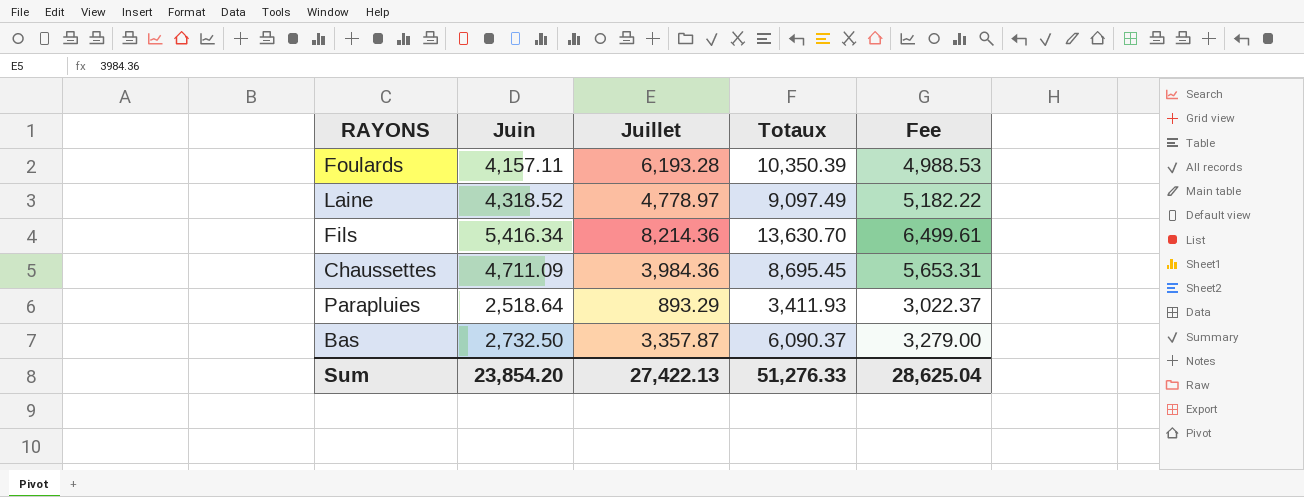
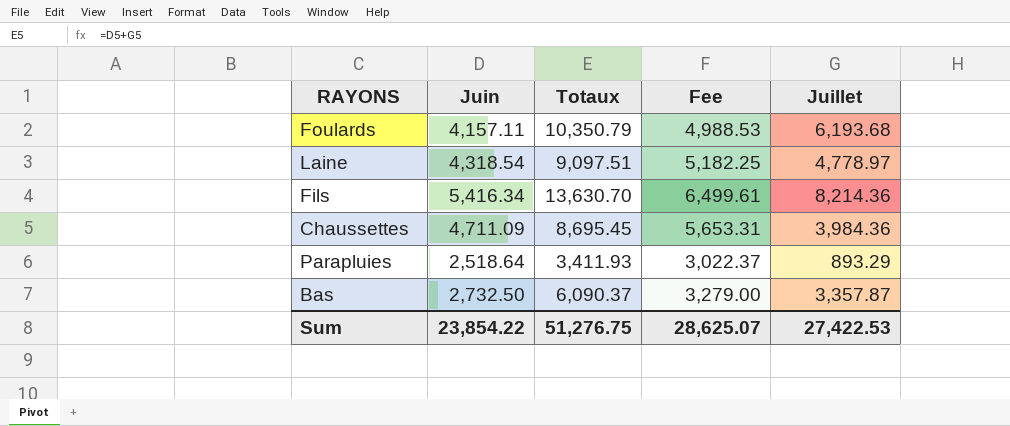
column Juillet | position: 3 -> 5
Foulards | Totaux: 10,350.39 -> 10,350.79
Foulards | Juillet: 6,193.28 -> 6,193.68
Laine | Juin: 4,318.52 -> 4,318.54
Laine | Totaux: 9,097.49 -> 9,097.51
Laine | Fee: 5,182.22 -> 5,182.25
Sum | Juin: 23,854.20 -> 23,854.22
Sum | Totaux: 51,276.33 -> 51,276.75
Sum | Fee: 28,625.04 -> 28,625.07
Sum | Juillet: 27,422.13 -> 27,422.53

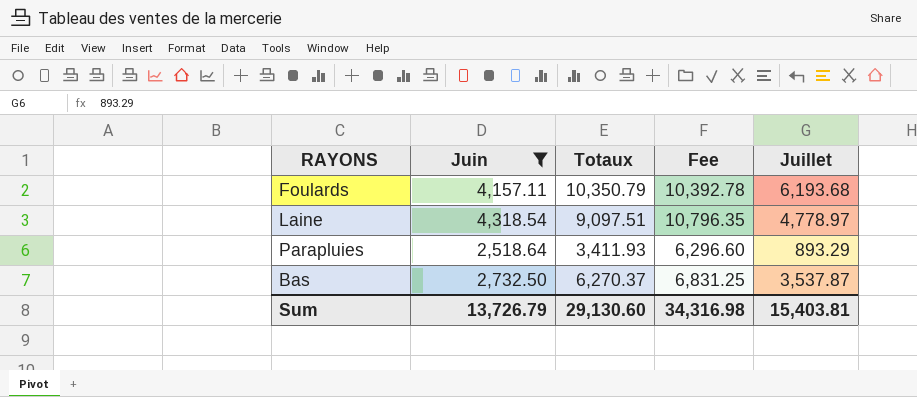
filter: none -> Juin <= 4,318.54
column Fee | formula: [Juin] * 1.2 -> [Juin] * 2.5
Bas | Totaux: 6,090.37 -> 6,270.37
Bas | Juillet: 3,357.87 -> 3,537.87
Sum | Juin: 23,854.22 -> 13,726.79
Sum | Totaux: 51,276.75 -> 29,130.60
Sum | Fee: 28,625.07 -> 34,316.98
Sum | Juillet: 27,422.53 -> 15,403.81

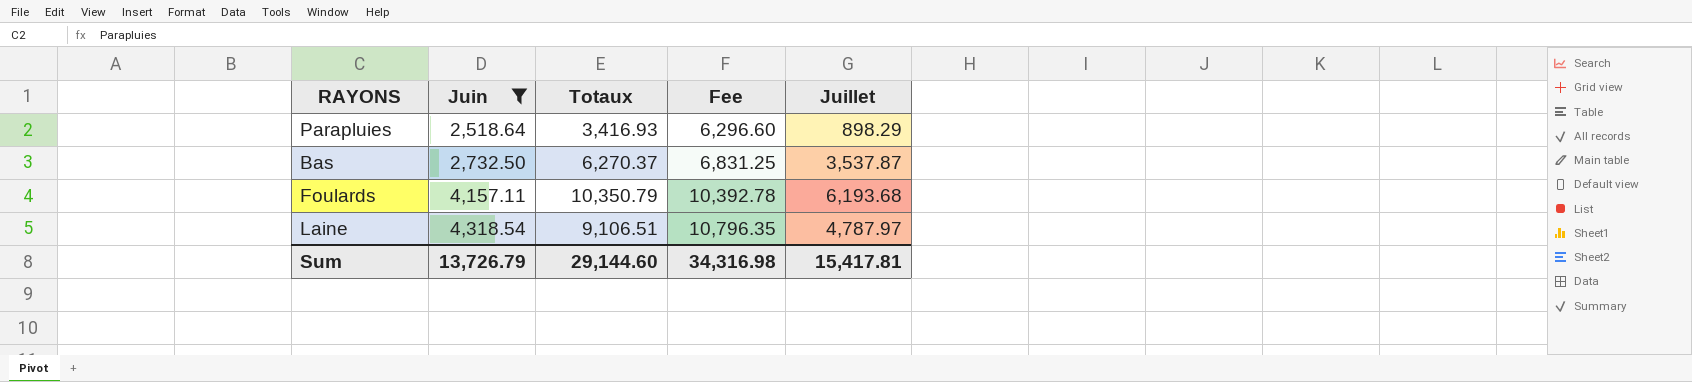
row order: none -> Juin ascending
Parapluies | Totaux: 3,411.93 -> 3,416.93
Parapluies | Juillet: 893.29 -> 898.29
Laine | Totaux: 9,097.51 -> 9,106.51
Laine | Juillet: 4,778.97 -> 4,787.97
Sum | Totaux: 29,130.60 -> 29,144.60
Sum | Juillet: 15,403.81 -> 15,417.81

